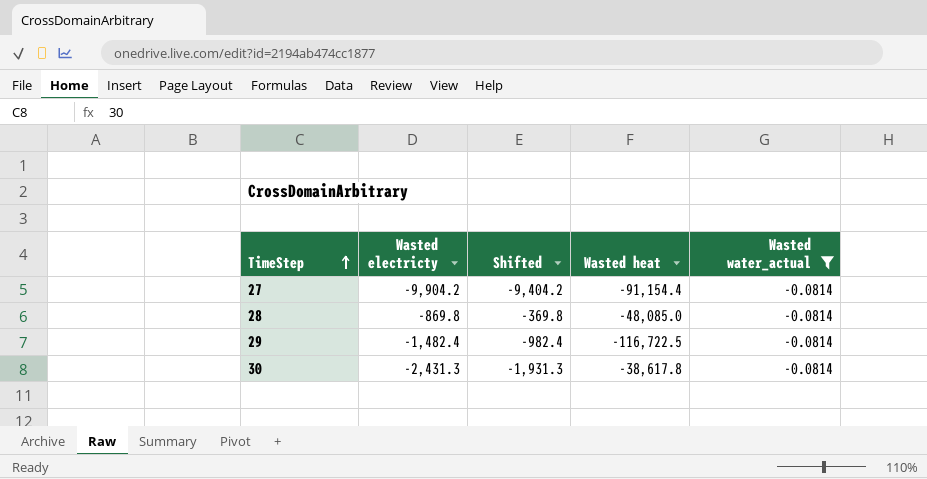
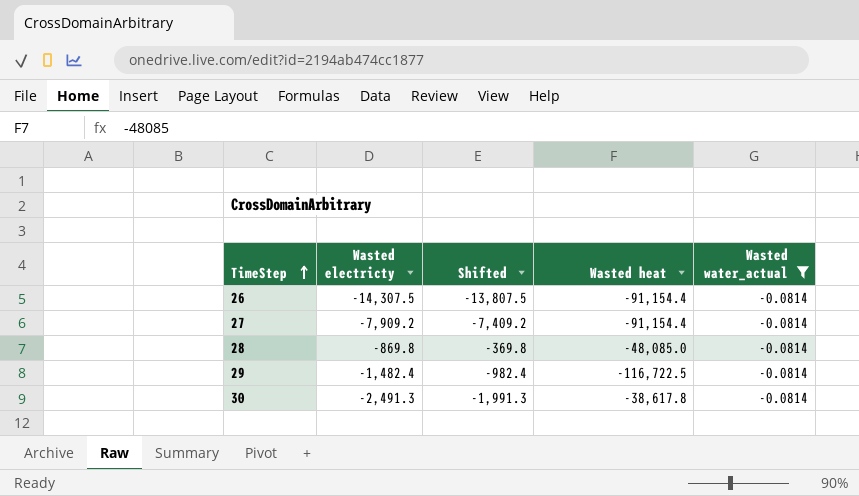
row 26: none -> -14,307.5 | -13,807.5 | -91,154.4 | -0.0814
27 | Wasted electricty: -9,904.2 -> -7,909.2
27 | Shifted: -9,404.2 -> -7,409.2
30 | Wasted electricty: -2,431.3 -> -2,491.3
30 | Shifted: -1,931.3 -> -1,991.3

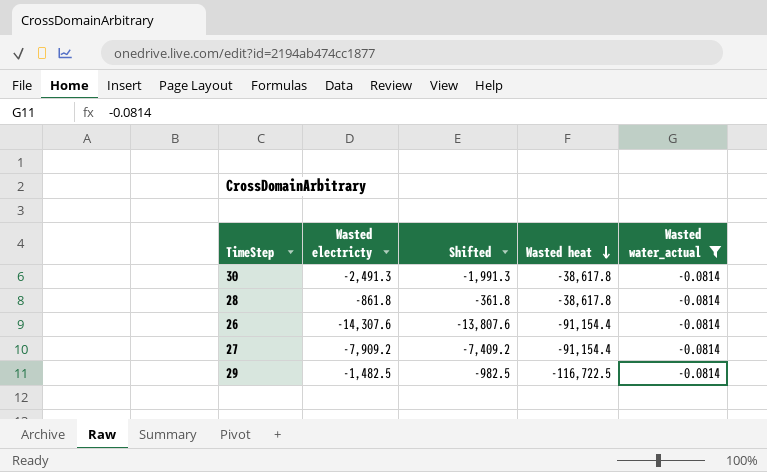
row order: TimeStep ascending -> Wasted heat descending
28 | Wasted electricty: -869.8 -> -861.8
28 | Shifted: -369.8 -> -361.8
28 | Wasted heat: -48,085.0 -> -38,617.8
26 | Wasted electricty: -14,307.5 -> -14,307.6
26 | Shifted: -13,807.5 -> -13,807.6
29 | Wasted electricty: -1,482.4 -> -1,482.5
29 | Shifted: -982.4 -> -982.5

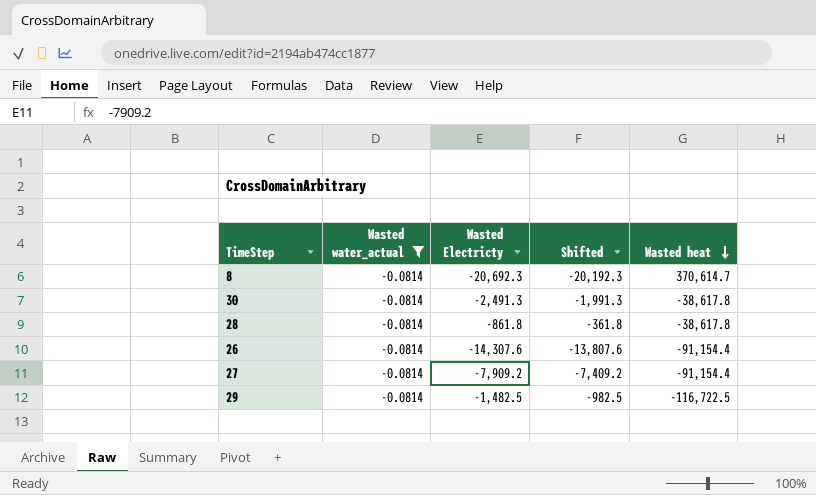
column Wasted water_actual | position: 5 -> 2
column name: Wasted electricty -> Wasted Electricty
row 8: none -> -0.0814 | -20,692.3 | -20,192.3 | 370,614.7

